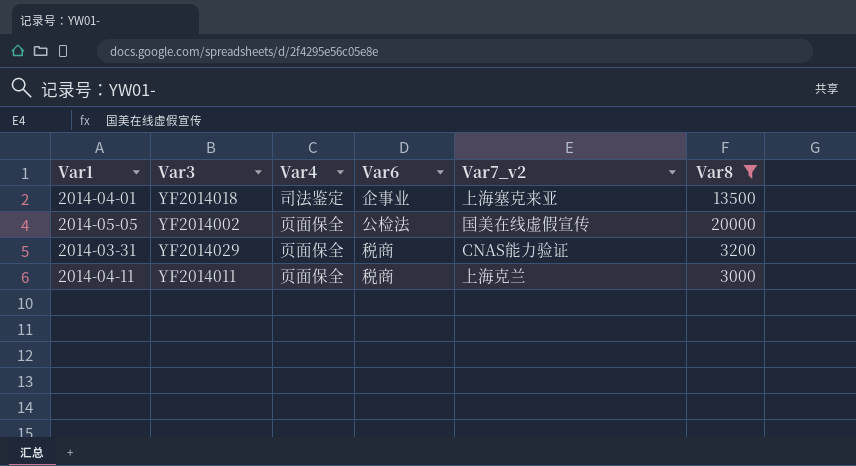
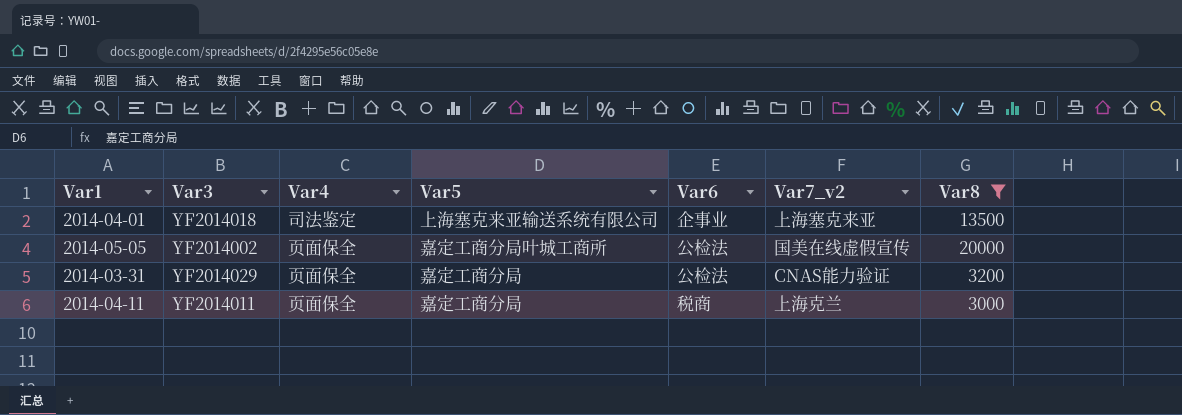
column Var5 | position: none -> 4
2014-03-31 | Var6: 税商 -> 公检法

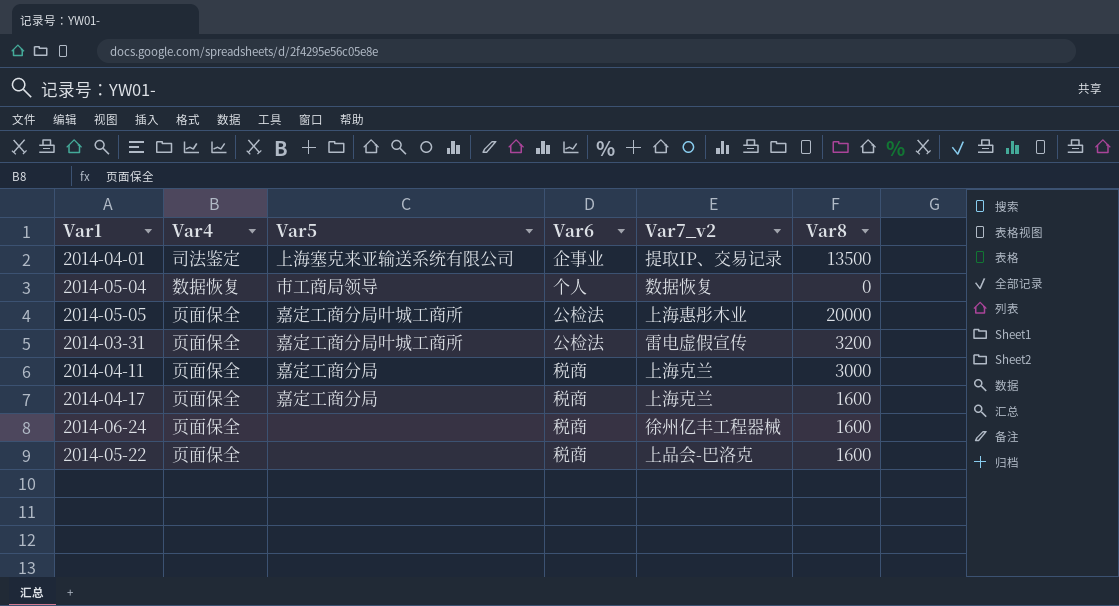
filter: Var8 >= 3000 -> none
column Var3 | position: 2 -> none
2014-04-01 | Var7_v2: 上海塞克来亚 -> 提取IP、交易记录
2014-05-05 | Var7_v2: 国美在线虚假宣传 -> 上海惠彤木业
2014-03-31 | Var5: 嘉定工商分局 -> 嘉定工商分局叶城工商所
2014-03-31 | Var7_v2: CNAS能力验证 -> 雷电虚假宣传

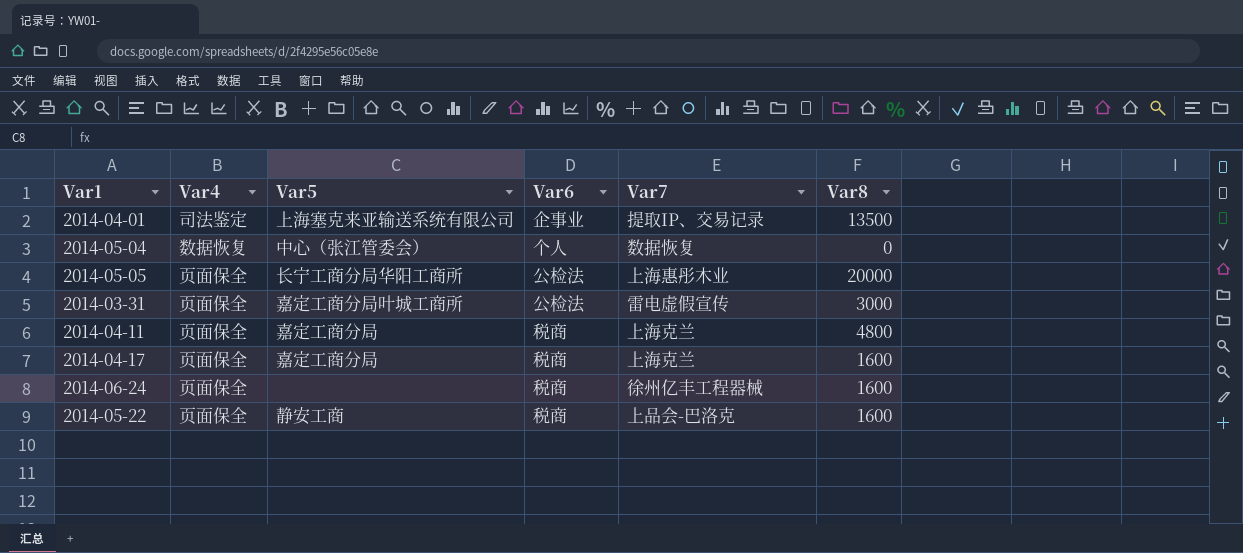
column name: Var7_v2 -> Var7
2014-05-04 | Var5: 市工商局领导 -> 中心（张江管委会）
2014-05-05 | Var5: 嘉定工商分局叶城工商所 -> 长宁工商分局华阳工商所
2014-03-31 | Var8: 3200 -> 3000
2014-04-11 | Var8: 3000 -> 4800
2014-05-22 | Var5: none -> 静安工商

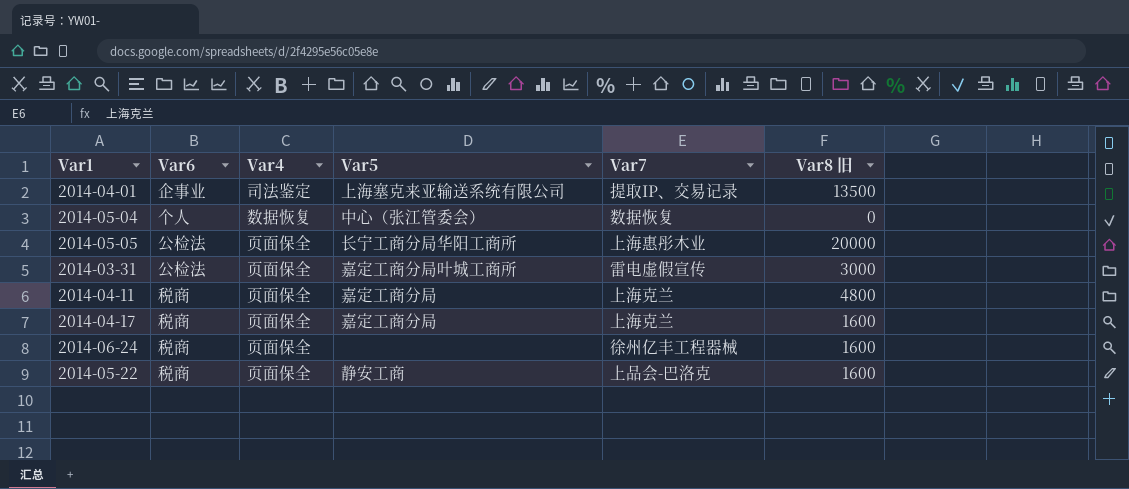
column Var6 | position: 4 -> 2
column name: Var8 -> Var8 旧

